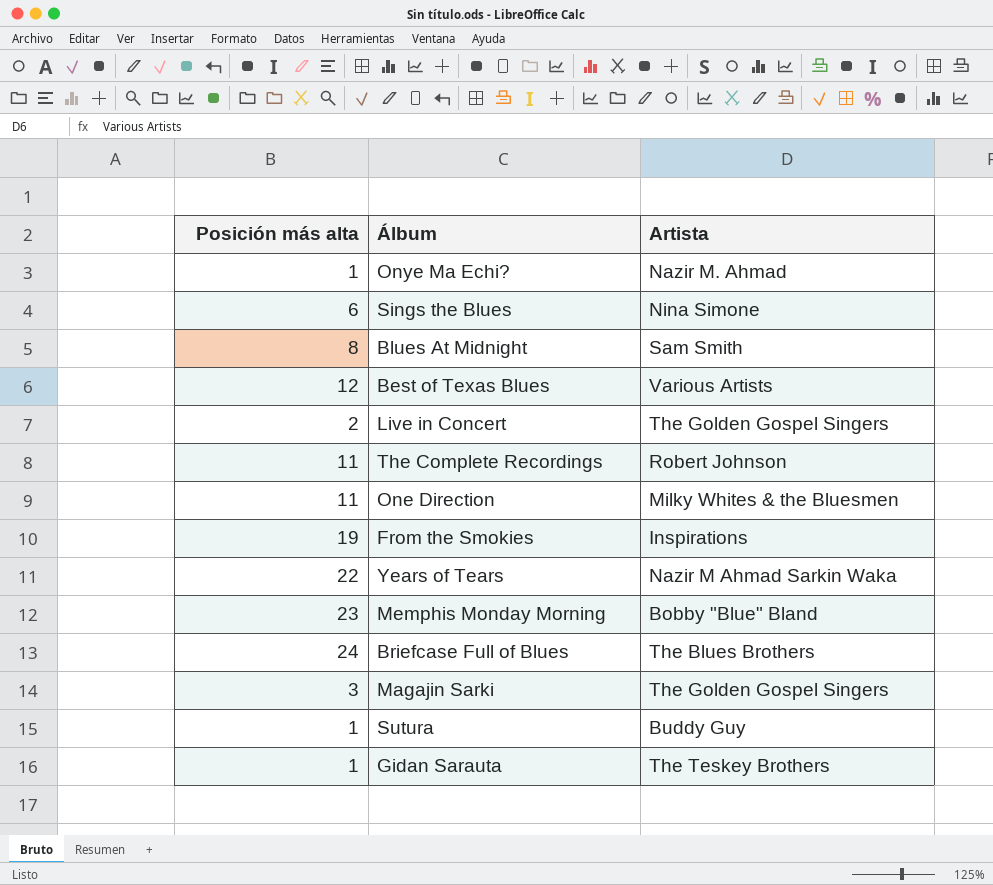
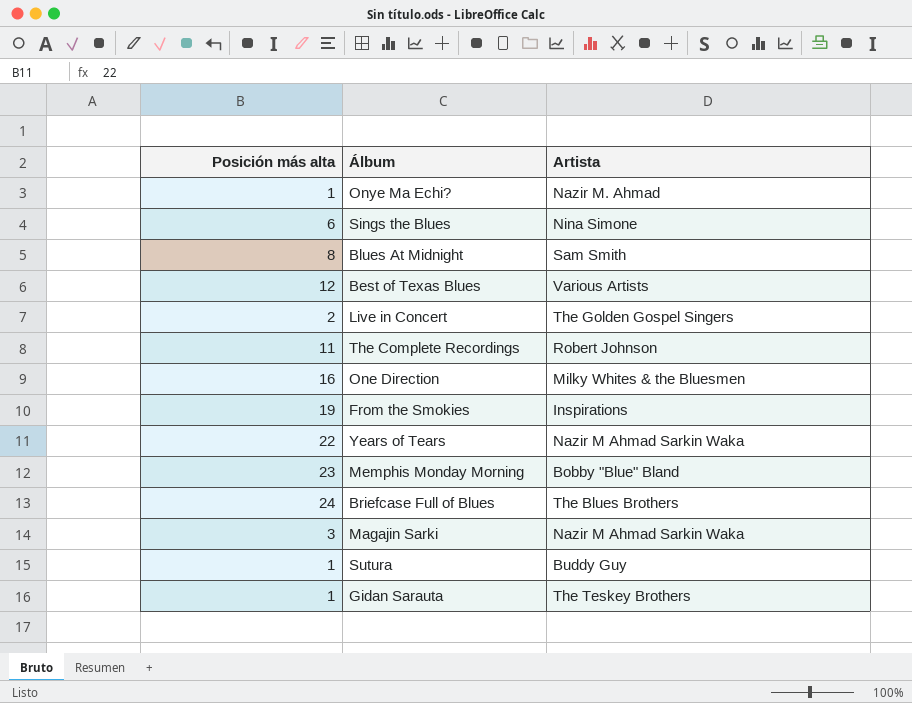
One Direction | Posición más alta: 11 -> 16
Magajin Sarki | Artista: The Golden Gospel Singers -> Nazir M Ahmad Sarkin Waka

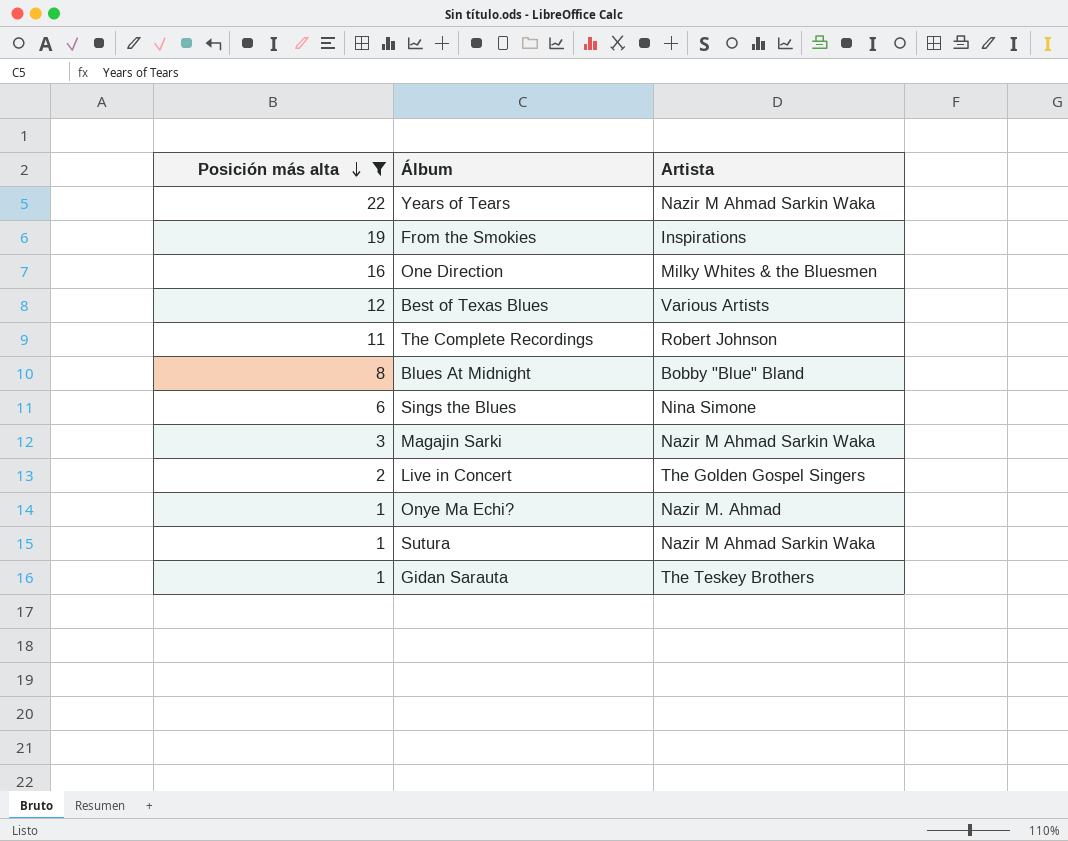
filter: none -> Posición más alta <= 22
row order: none -> Posición más alta descending
Blues At Midnight | Artista: Sam Smith -> Bobby "Blue" Bland
Sutura | Artista: Buddy Guy -> Nazir M Ahmad Sarkin Waka

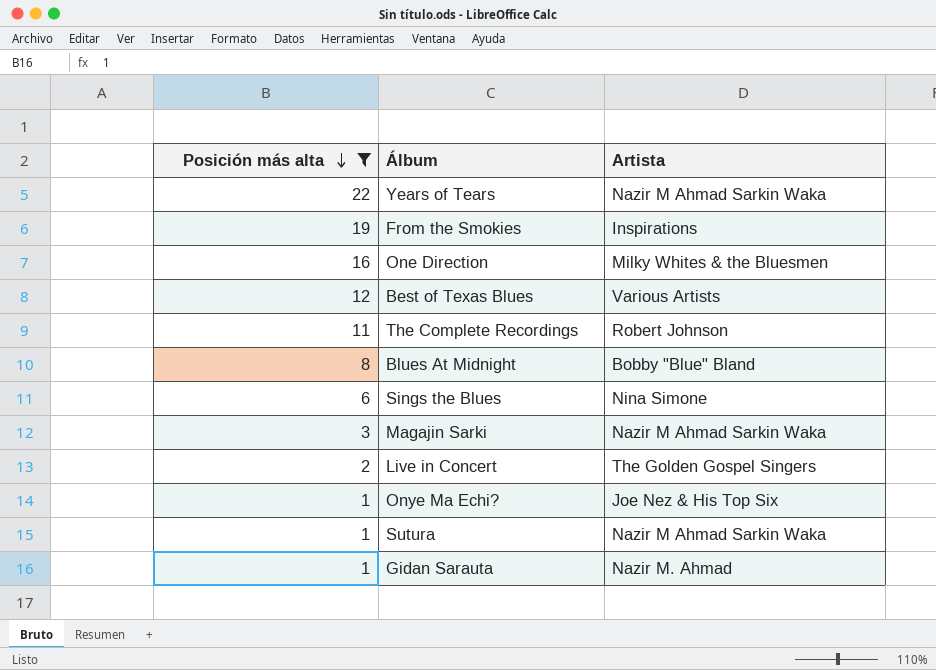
Onye Ma Echi? | Artista: Nazir M. Ahmad -> Joe Nez & His Top Six
Gidan Sarauta | Artista: The Teskey Brothers -> Nazir M. Ahmad

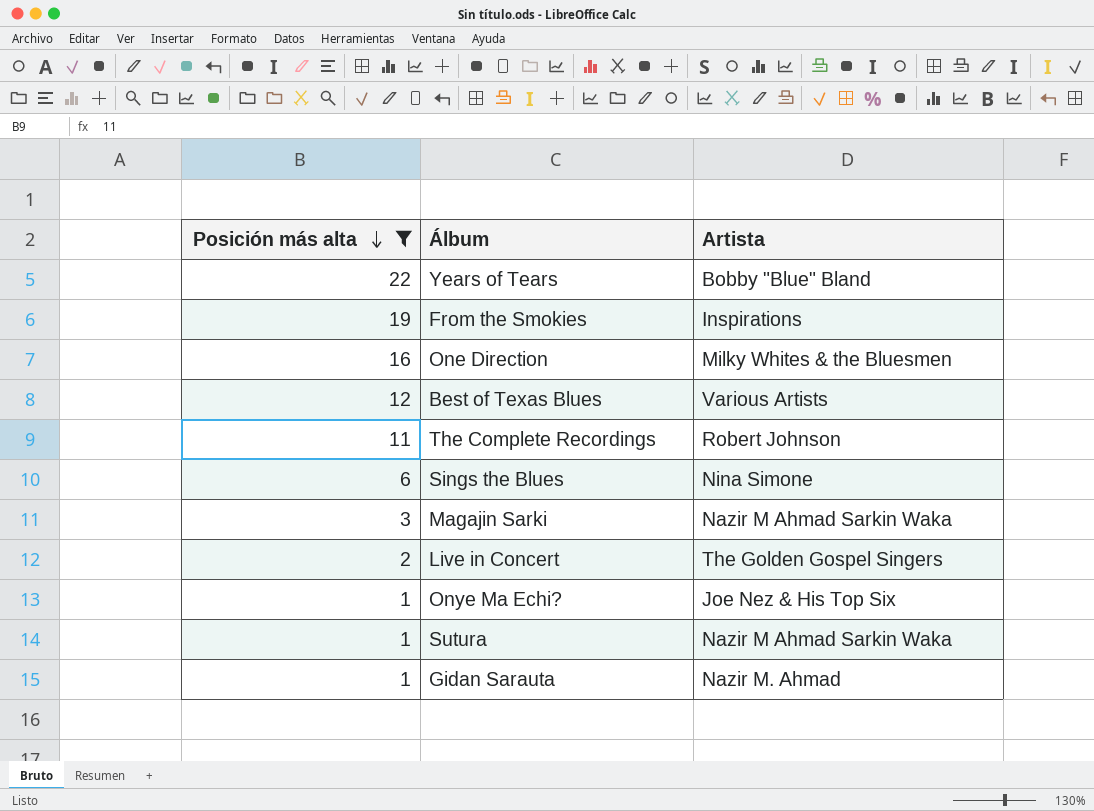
row Blues At Midnight: 8 | Bobby "Blue" Bland -> none
Years of Tears | Artista: Nazir M Ahmad Sarkin Waka -> Bobby "Blue" Bland

